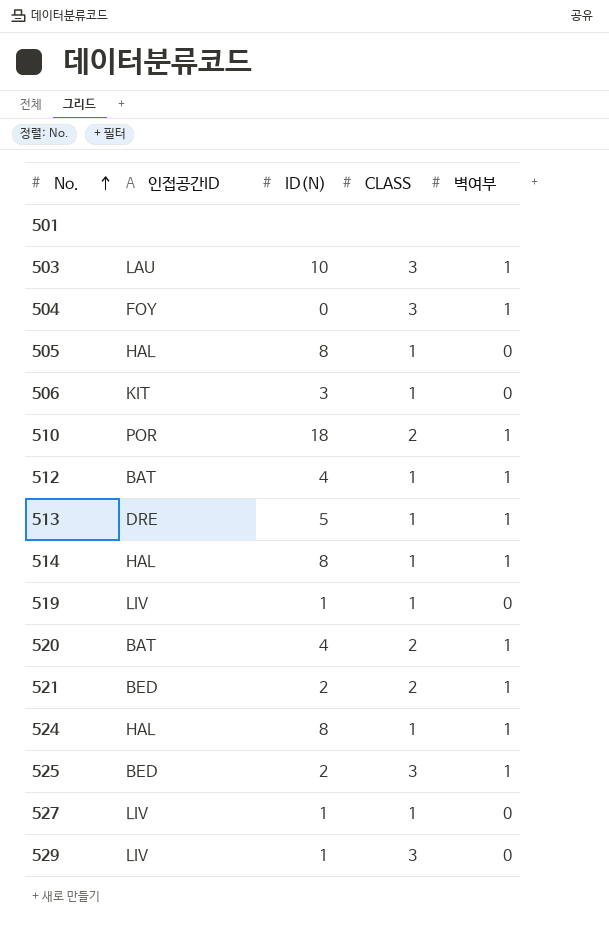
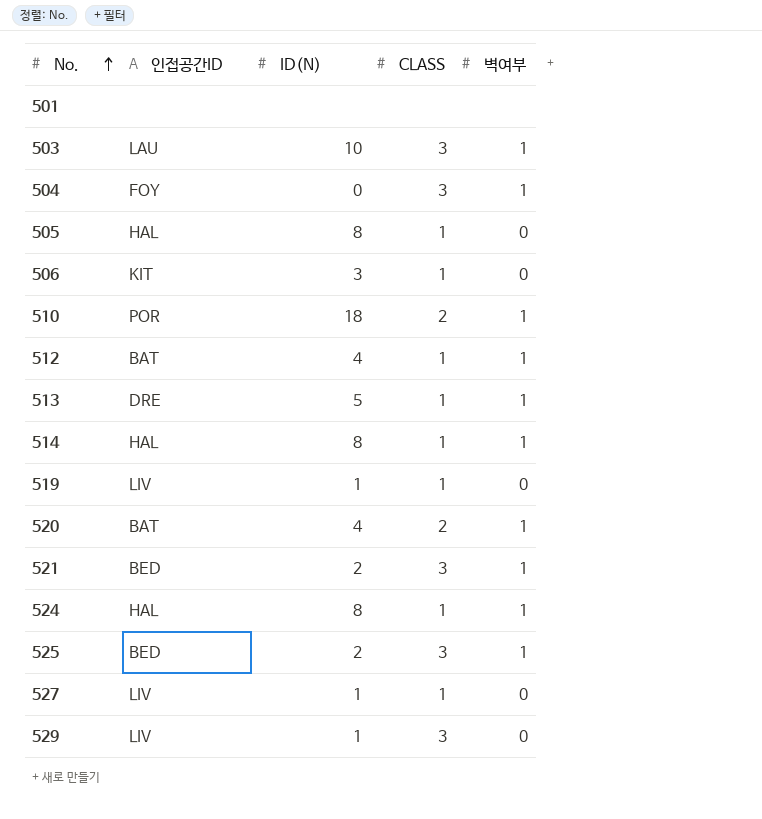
521 | CLASS: 2 -> 3

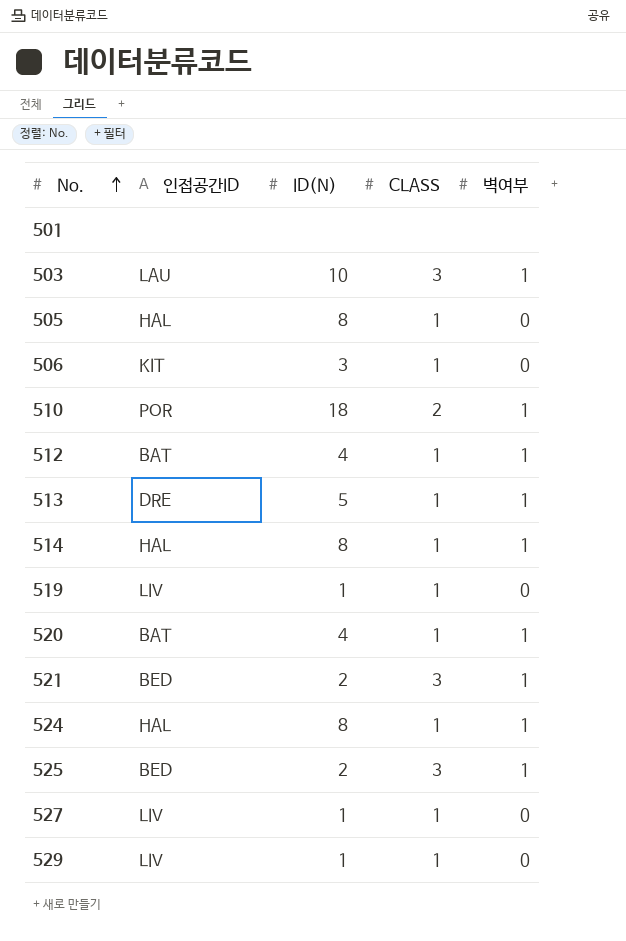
row 504: FOY | 0 | 3 | 1 -> none
520 | CLASS: 2 -> 1
529 | CLASS: 3 -> 1

